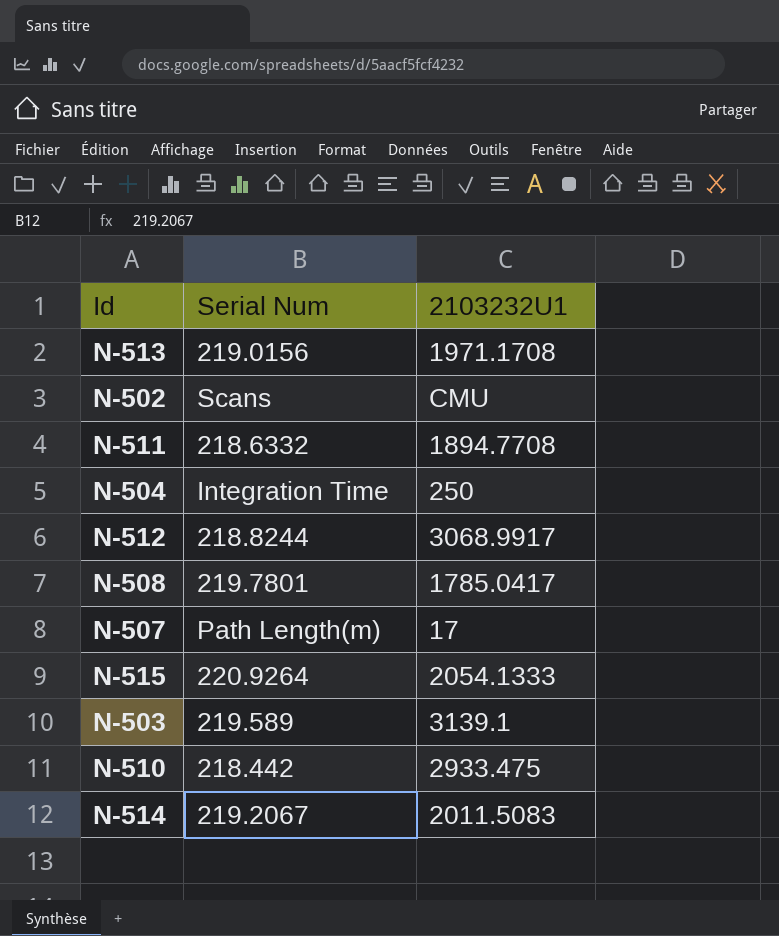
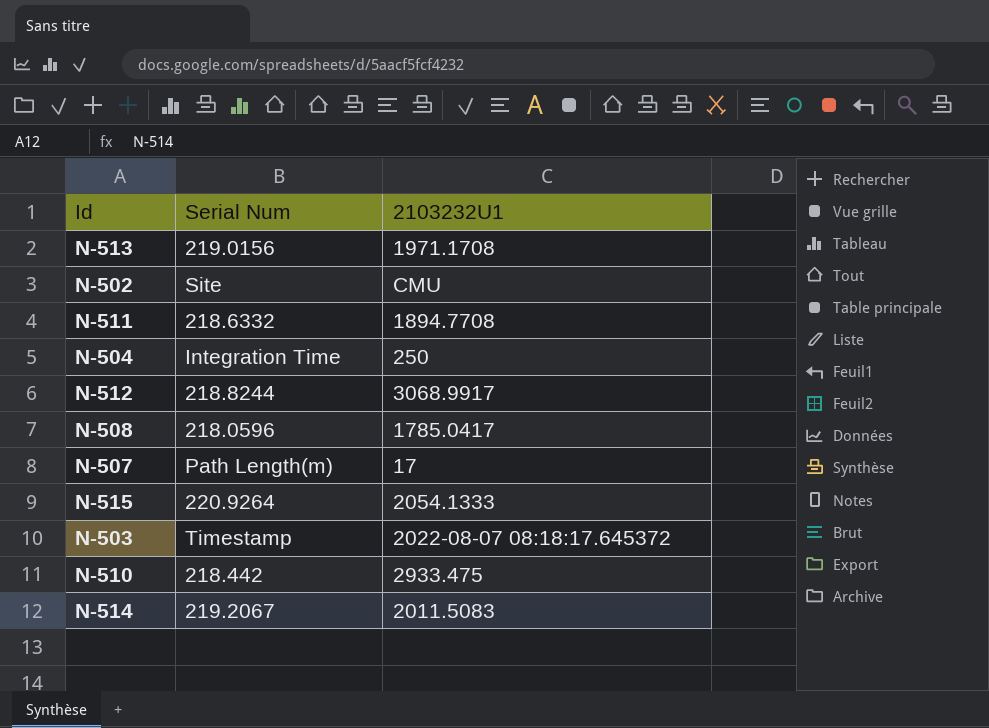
N-502 | Serial Num: Scans -> Site
N-508 | Serial Num: 219.7801 -> 218.0596
N-503 | Serial Num: 219.589 -> Timestamp
N-503 | 2103232U1: 3139.1 -> 2022-08-07 08:18:17.645372

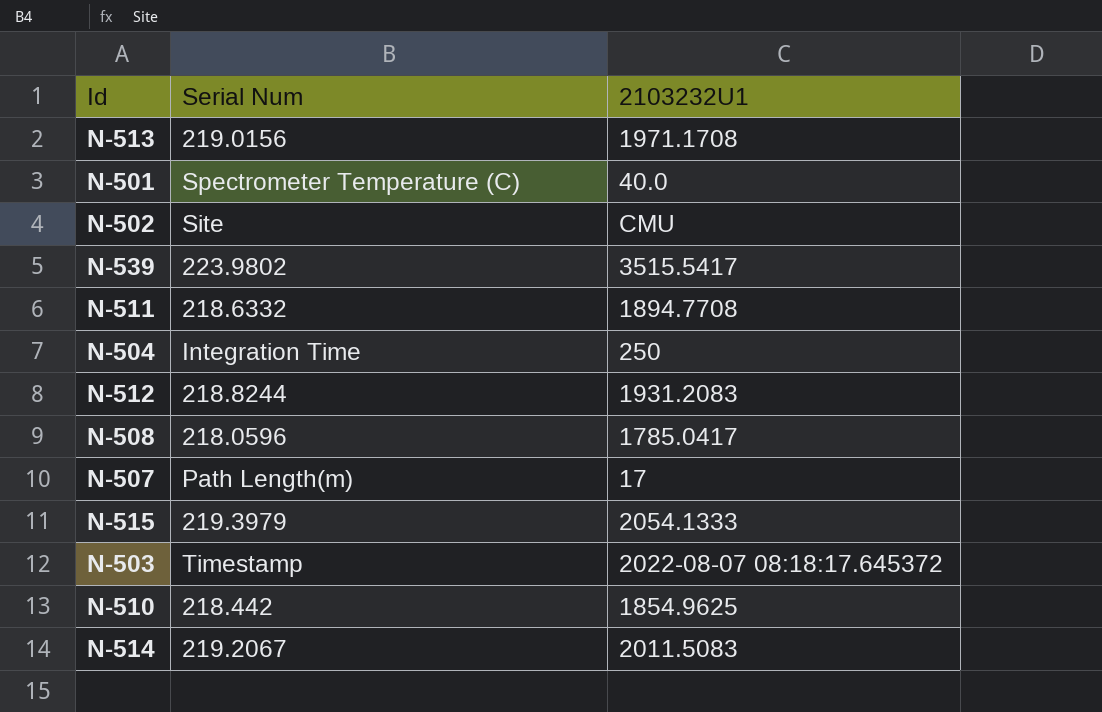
row N-501: none -> Spectrometer Temperature (C) | 40.0
row N-539: none -> 223.9802 | 3515.5417
N-512 | 2103232U1: 3068.9917 -> 1931.2083
N-515 | Serial Num: 220.9264 -> 219.3979
N-510 | 2103232U1: 2933.475 -> 1854.9625

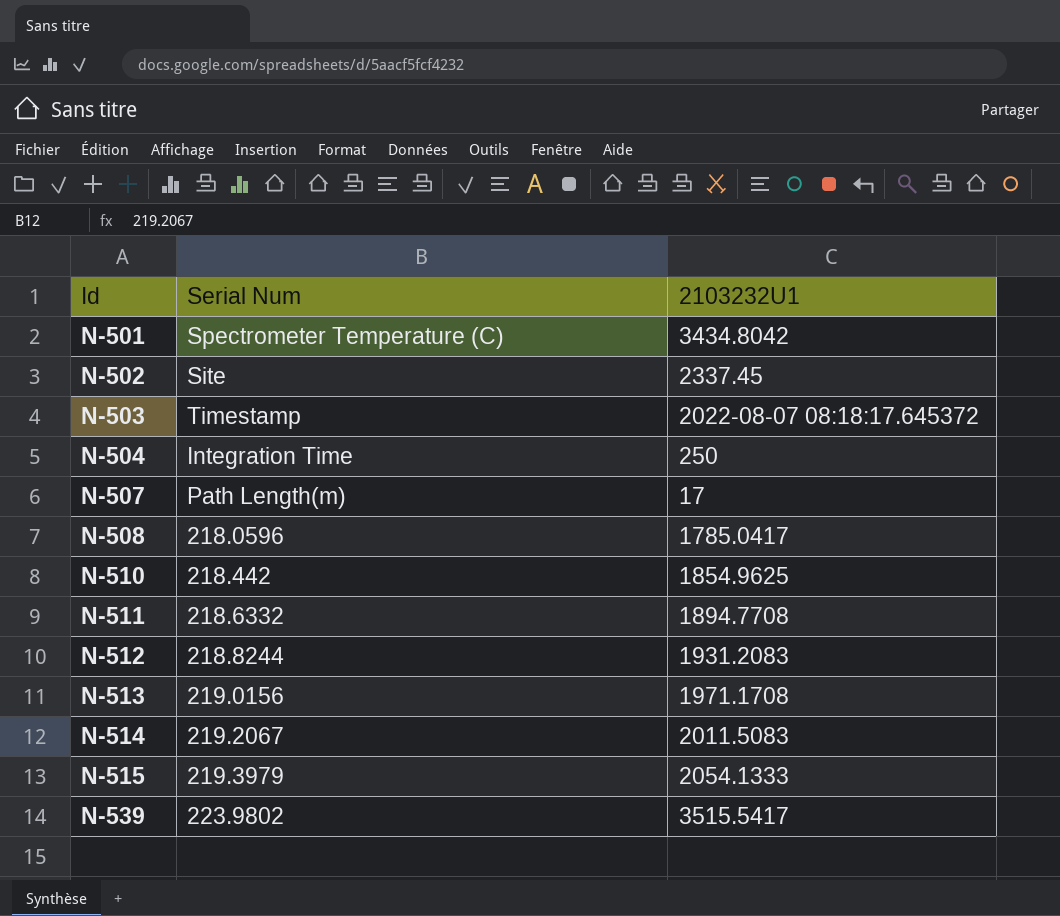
row order: none -> Id ascending
N-501 | 2103232U1: 40.0 -> 3434.8042
N-502 | 2103232U1: CMU -> 2337.45

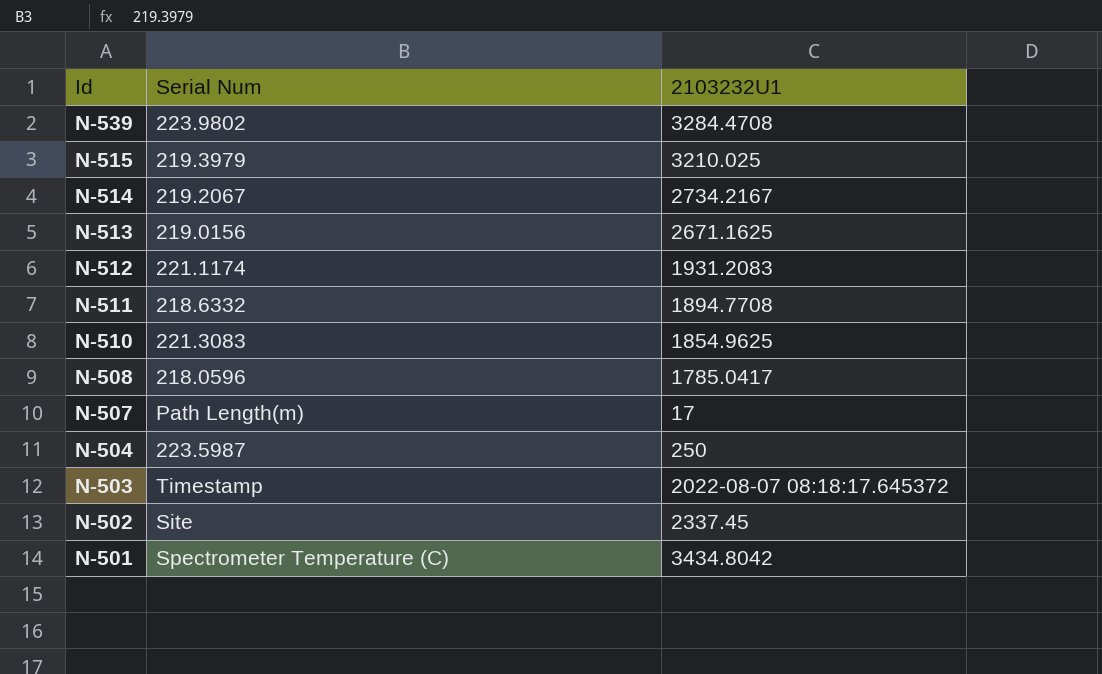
row order: Id ascending -> Id descending
N-539 | 2103232U1: 3515.5417 -> 3284.4708
N-515 | 2103232U1: 2054.1333 -> 3210.025
N-514 | 2103232U1: 2011.5083 -> 2734.2167
N-513 | 2103232U1: 1971.1708 -> 2671.1625
N-512 | Serial Num: 218.8244 -> 221.1174
N-510 | Serial Num: 218.442 -> 221.3083
N-504 | Serial Num: Integration Time -> 223.5987

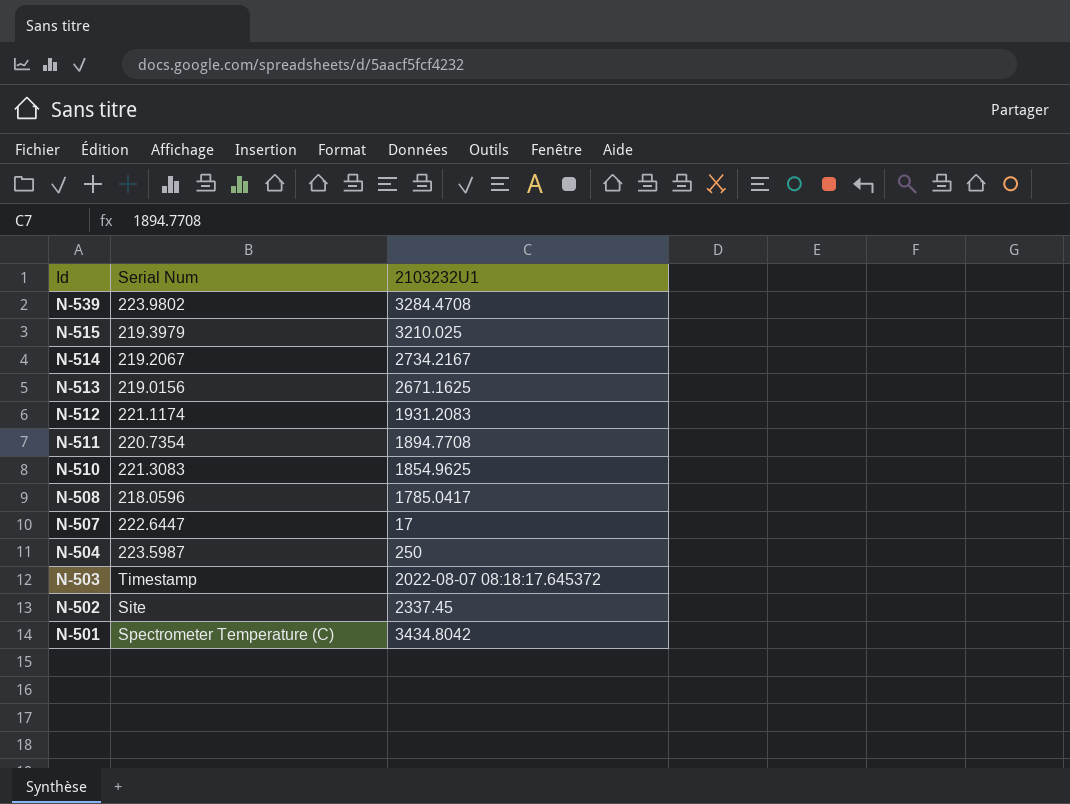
N-511 | Serial Num: 218.6332 -> 220.7354
N-507 | Serial Num: Path Length(m) -> 222.6447

